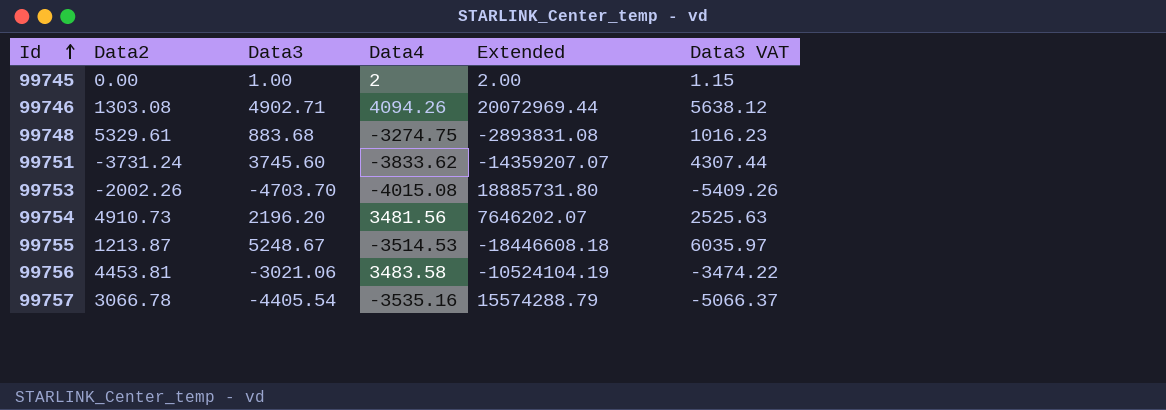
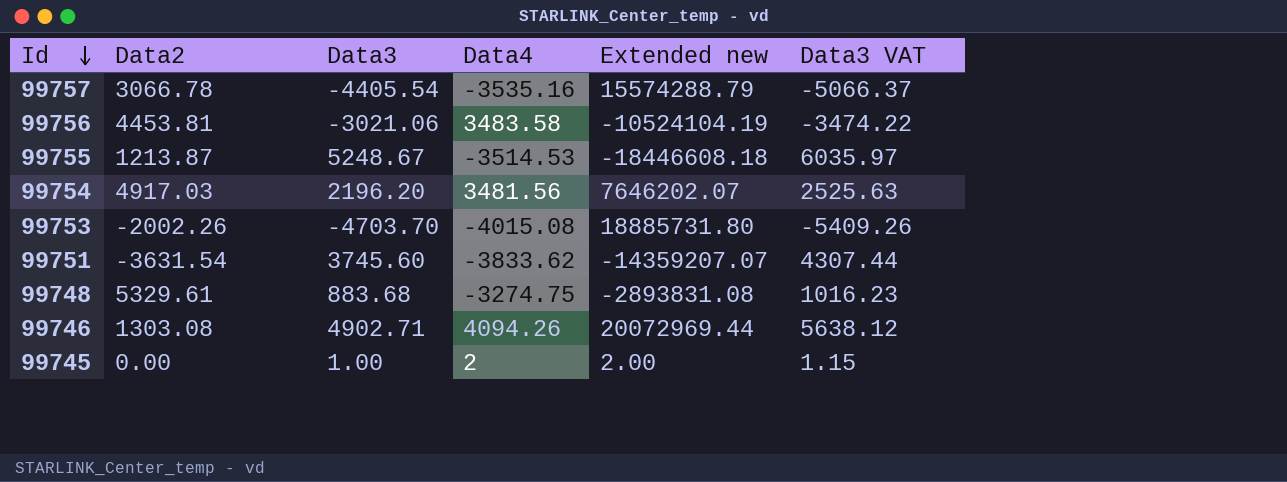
row order: Id ascending -> Id descending
column name: Extended -> Extended new
99754 | Data2: 4910.73 -> 4917.03
99751 | Data2: -3731.24 -> -3631.54

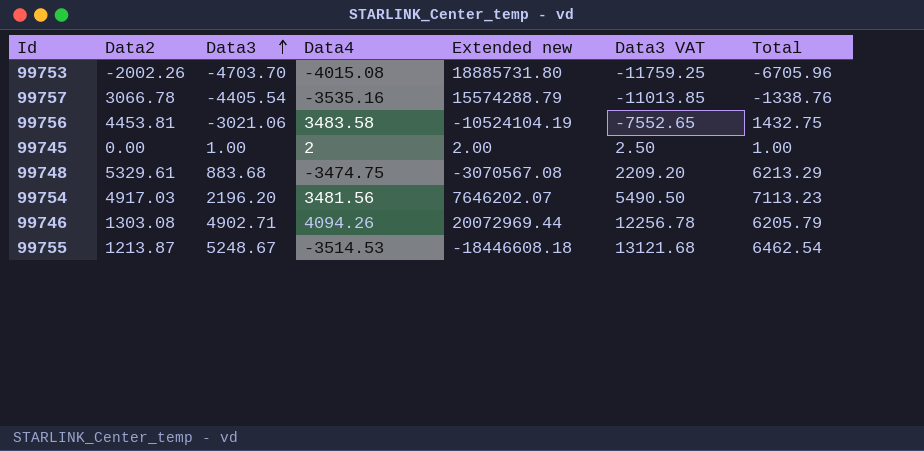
row order: Id descending -> Data3 ascending
column Data3 VAT | formula: [Data3] * 1.15 -> [Data3] * 2.5
column Total | formula: none -> [Data2] + [Data3]
row 99751: -3631.54 | 3745.60 | -3833.62 | -14359207.07 | 4307.44 -> none
99748 | Data4: -3274.75 -> -3474.75
99748 | Extended new: -2893831.08 -> -3070567.08

